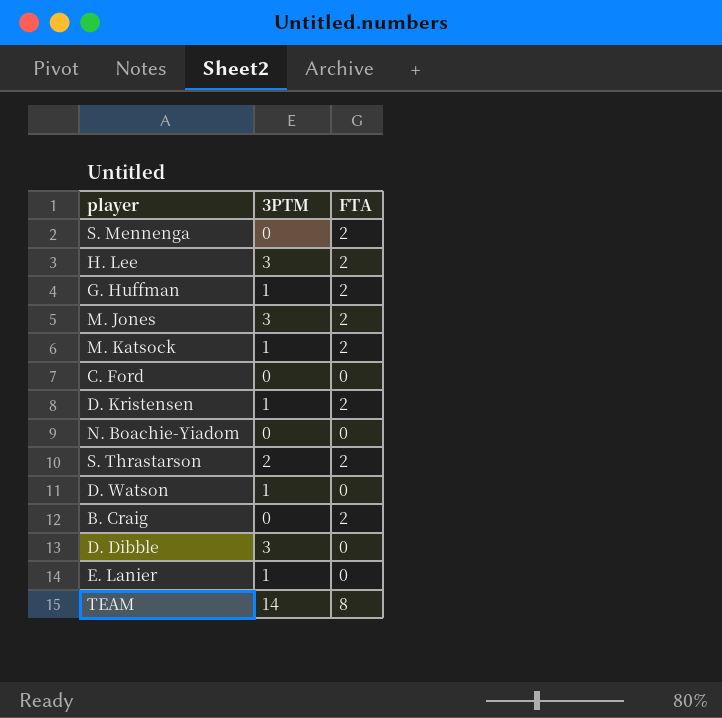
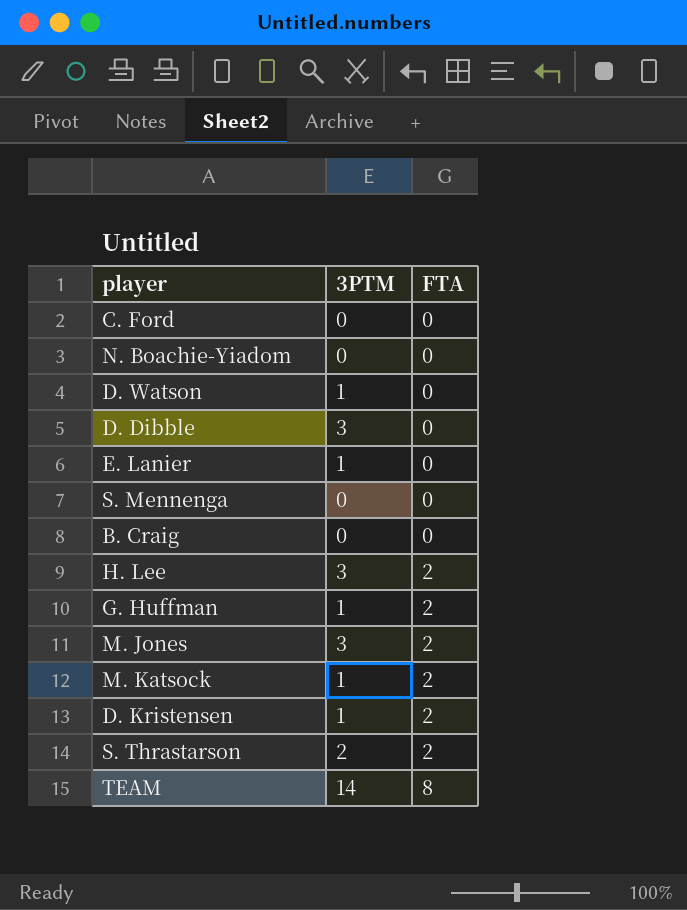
row order: none -> FTA ascending
S. Mennenga | FTA: 2 -> 0
B. Craig | FTA: 2 -> 0

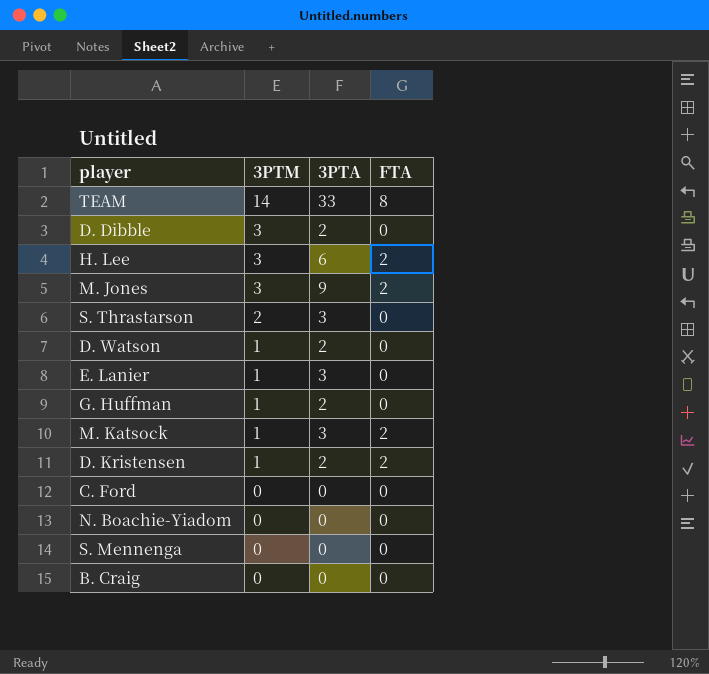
row order: FTA ascending -> 3PTM descending
column 3PTA | position: none -> 3
S. Thrastarson | FTA: 2 -> 0
G. Huffman | FTA: 2 -> 0

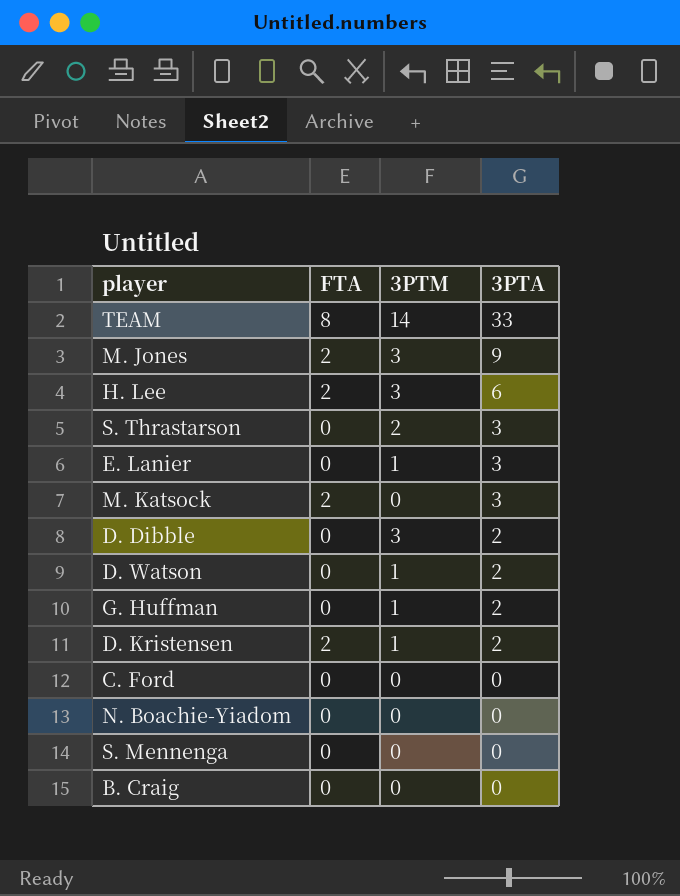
row order: 3PTM descending -> 3PTA descending
column FTA | position: 4 -> 2
M. Katsock | 3PTM: 1 -> 0

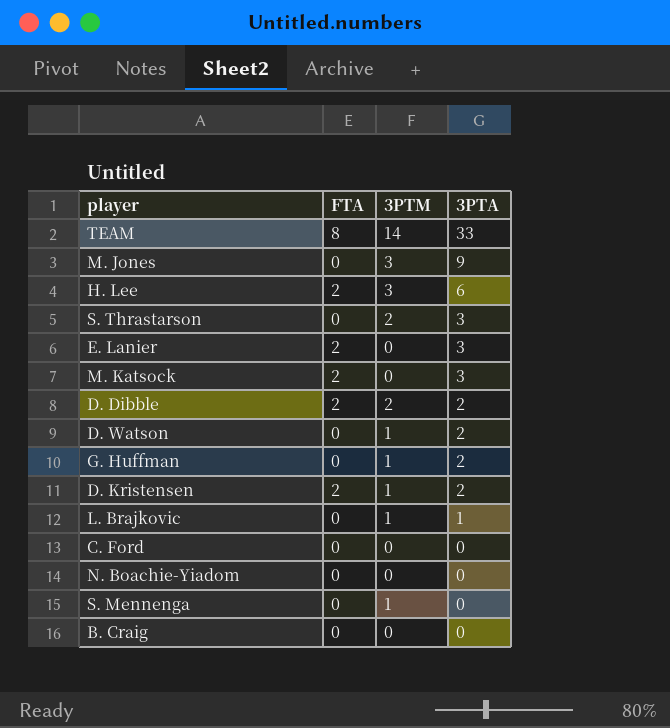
M. Jones | FTA: 2 -> 0
E. Lanier | FTA: 0 -> 2
E. Lanier | 3PTM: 1 -> 0
D. Dibble | FTA: 0 -> 2
D. Dibble | 3PTM: 3 -> 2
row L. Brajkovic: none -> 0 | 1 | 1
S. Mennenga | 3PTM: 0 -> 1

